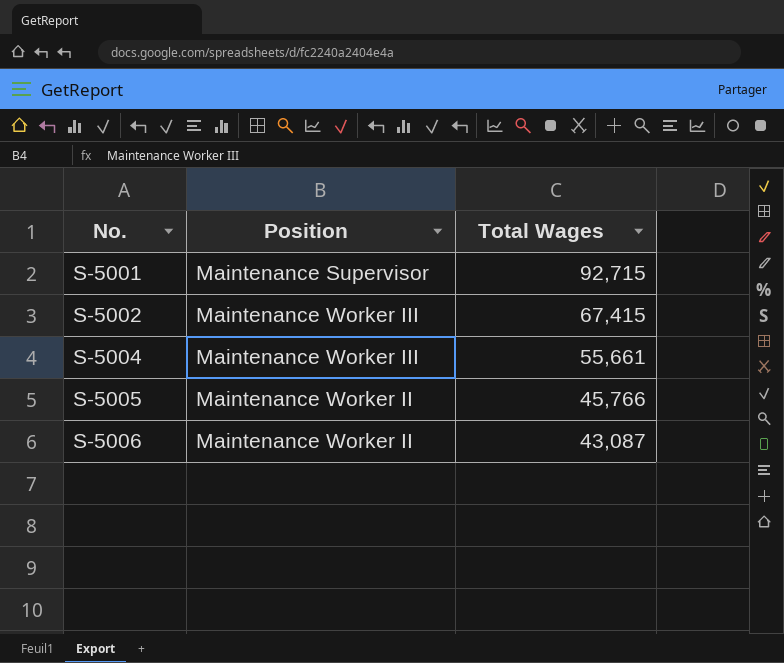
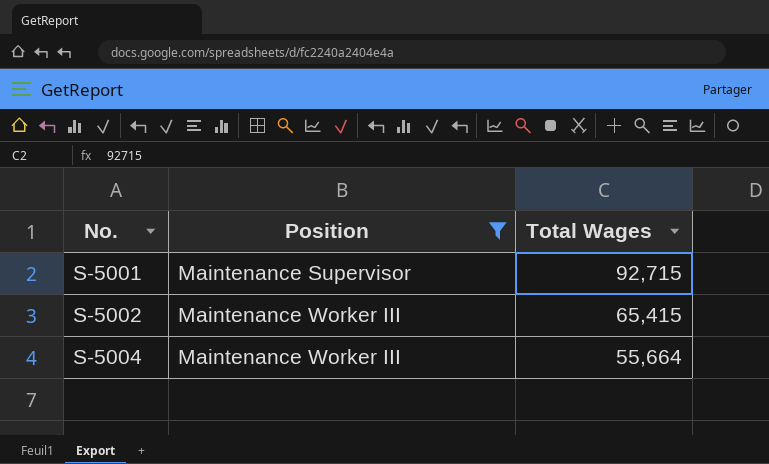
filter: none -> Position != Maintenance Worker II
S-5002 | Total Wages: 67,415 -> 65,415
S-5004 | Total Wages: 55,661 -> 55,664

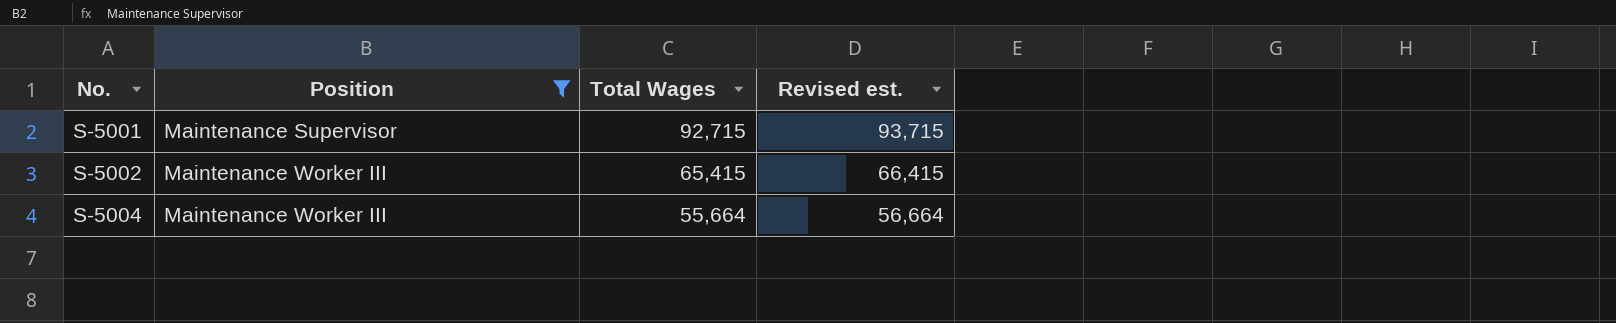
column Revised est. | formula: none -> [Total Wages] + 1000

